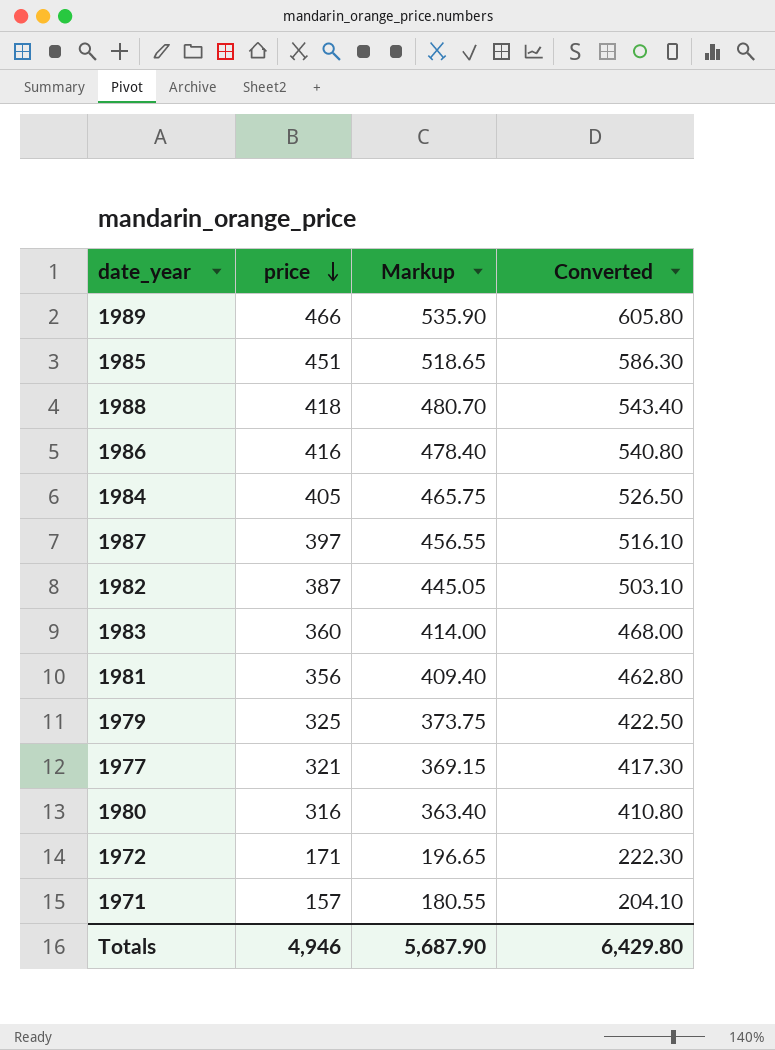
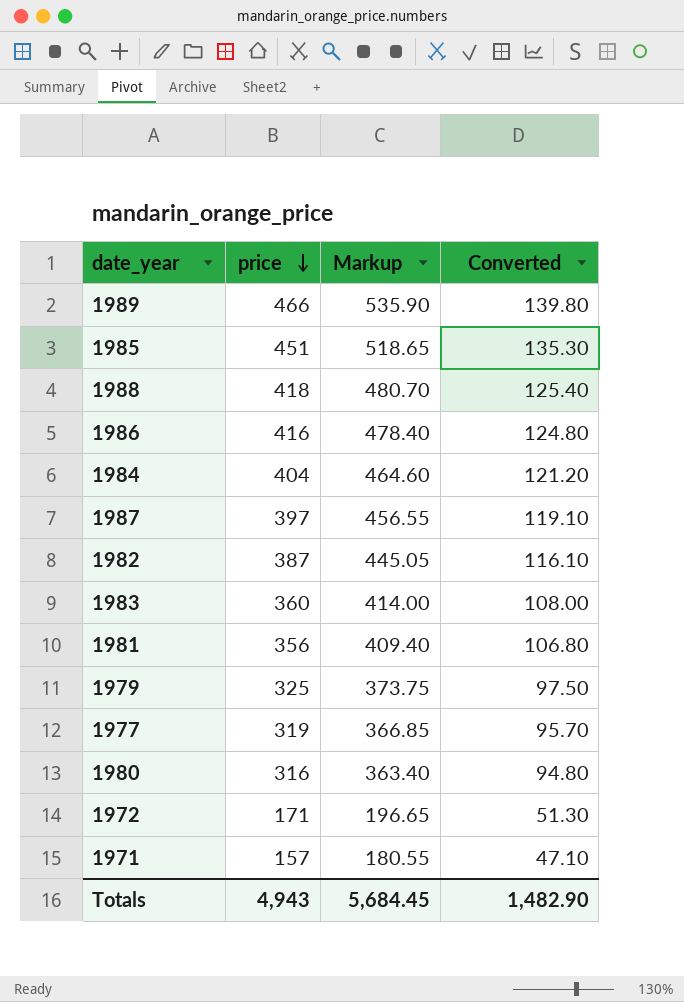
column Converted | formula: [price] * 1.3 -> [price] * 0.3
1984 | price: 405 -> 404
1984 | Markup: 465.75 -> 464.60
1977 | price: 321 -> 319
1977 | Markup: 369.15 -> 366.85
Totals | price: 4,946 -> 4,943
Totals | Markup: 5,687.90 -> 5,684.45
Totals | Converted: 6,429.80 -> 1,482.90

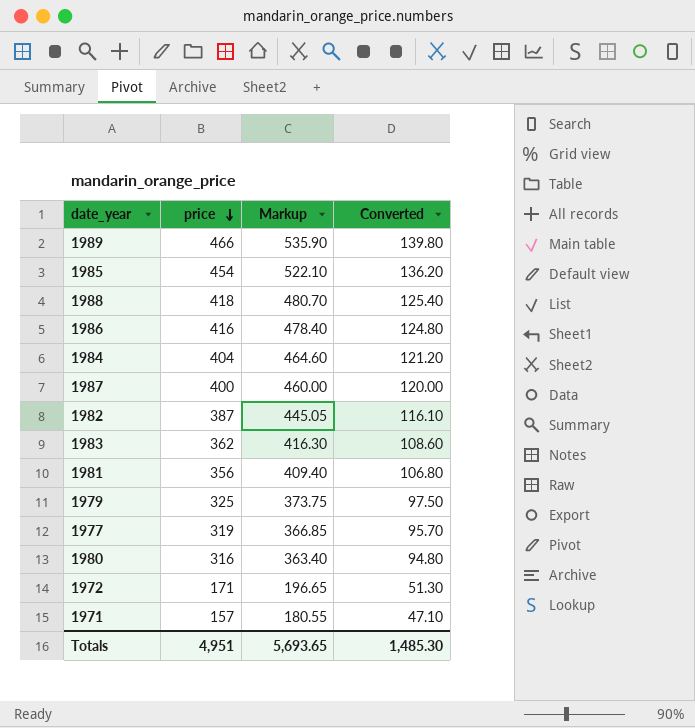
1985 | price: 451 -> 454
1985 | Markup: 518.65 -> 522.10
1985 | Converted: 135.30 -> 136.20
1987 | price: 397 -> 400
1987 | Markup: 456.55 -> 460.00
1987 | Converted: 119.10 -> 120.00
1983 | price: 360 -> 362
1983 | Markup: 414.00 -> 416.30
1983 | Converted: 108.00 -> 108.60
Totals | price: 4,943 -> 4,951
Totals | Markup: 5,684.45 -> 5,693.65
Totals | Converted: 1,482.90 -> 1,485.30

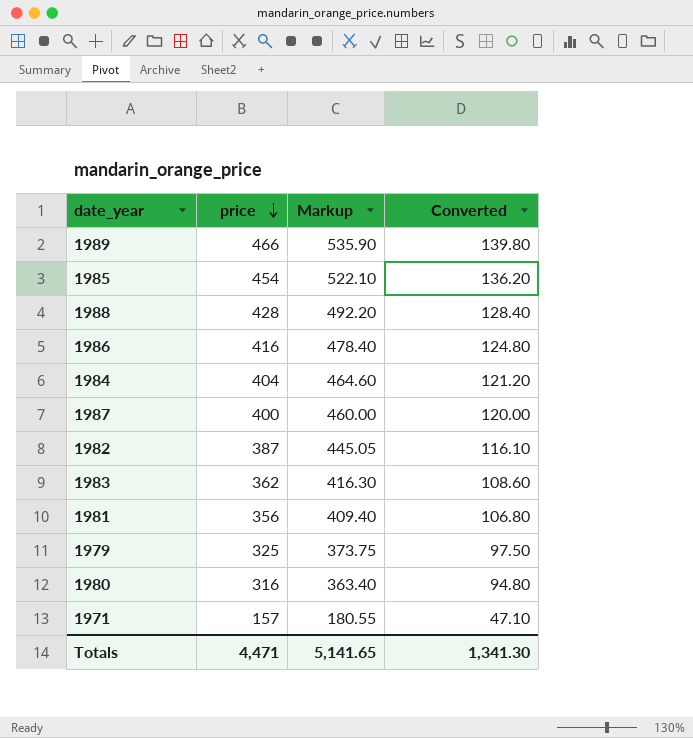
row 1977: 319 | 366.85 | 95.70 -> none
row 1972: 171 | 196.65 | 51.30 -> none
1988 | price: 418 -> 428
1988 | Markup: 480.70 -> 492.20
1988 | Converted: 125.40 -> 128.40
Totals | price: 4,951 -> 4,471
Totals | Markup: 5,693.65 -> 5,141.65
Totals | Converted: 1,485.30 -> 1,341.30

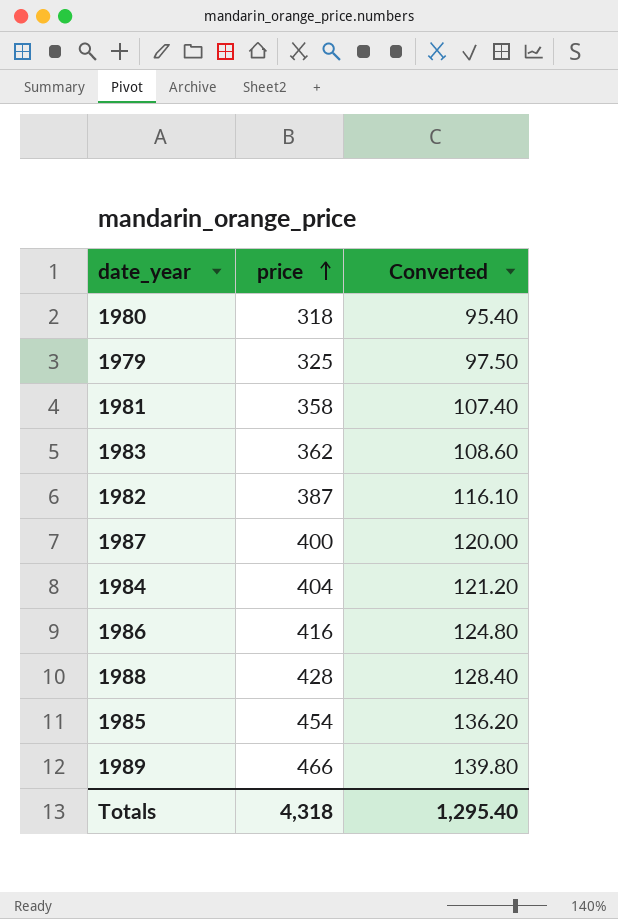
row order: price descending -> price ascending
column Markup | formula: [price] * 1.15 -> none
row 1971: 157 | 180.55 | 47.10 -> none
1980 | price: 316 -> 318
1980 | Converted: 94.80 -> 95.40
1981 | price: 356 -> 358
1981 | Converted: 106.80 -> 107.40
Totals | price: 4,471 -> 4,318
Totals | Converted: 1,341.30 -> 1,295.40

